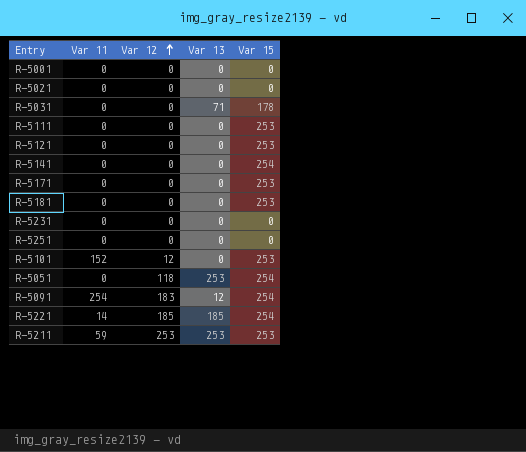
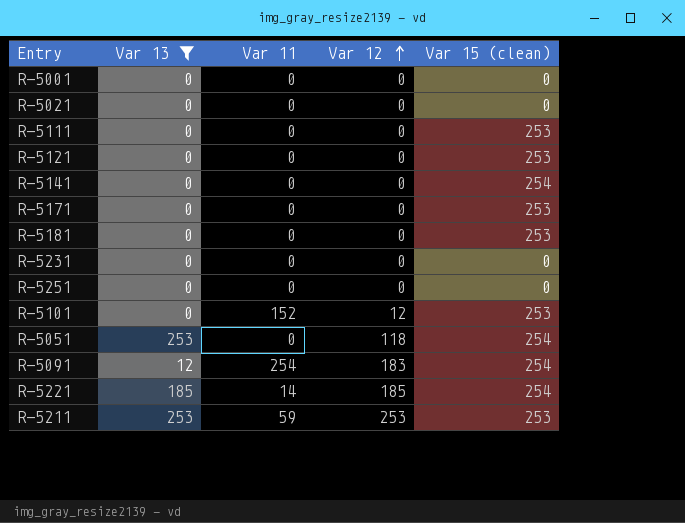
filter: none -> Var 13 != 71
column Var 13 | position: 4 -> 2
column name: Var 15 -> Var 15 (clean)

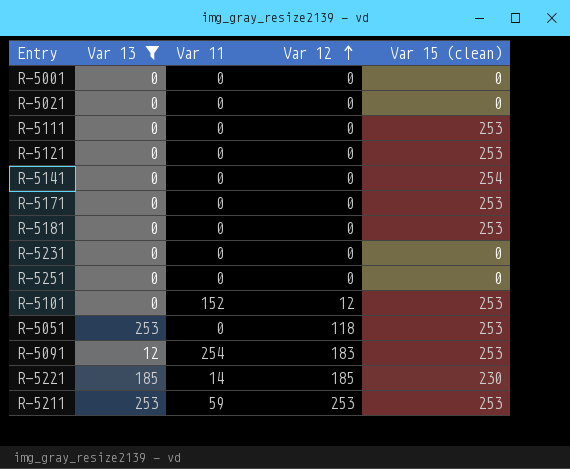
R-5051 | Var 15 (clean): 254 -> 253
R-5091 | Var 15 (clean): 254 -> 253
R-5221 | Var 15 (clean): 254 -> 230

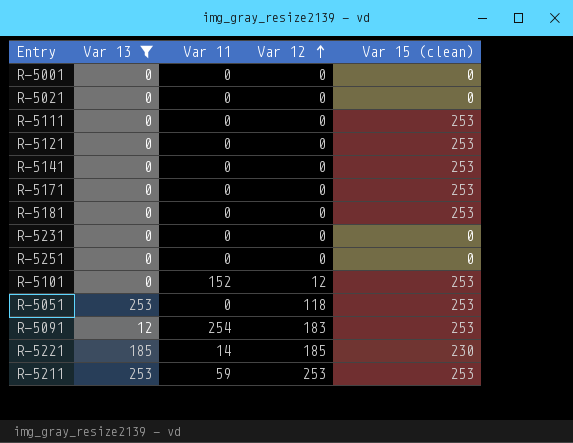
R-5141 | Var 15 (clean): 254 -> 253

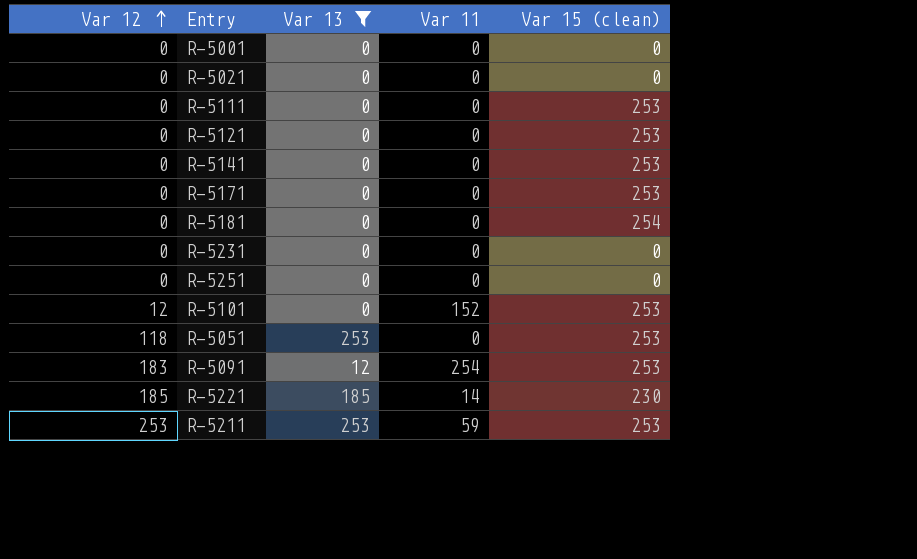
column Var 12 | position: 4 -> 1
R-5181 | Var 15 (clean): 253 -> 254

